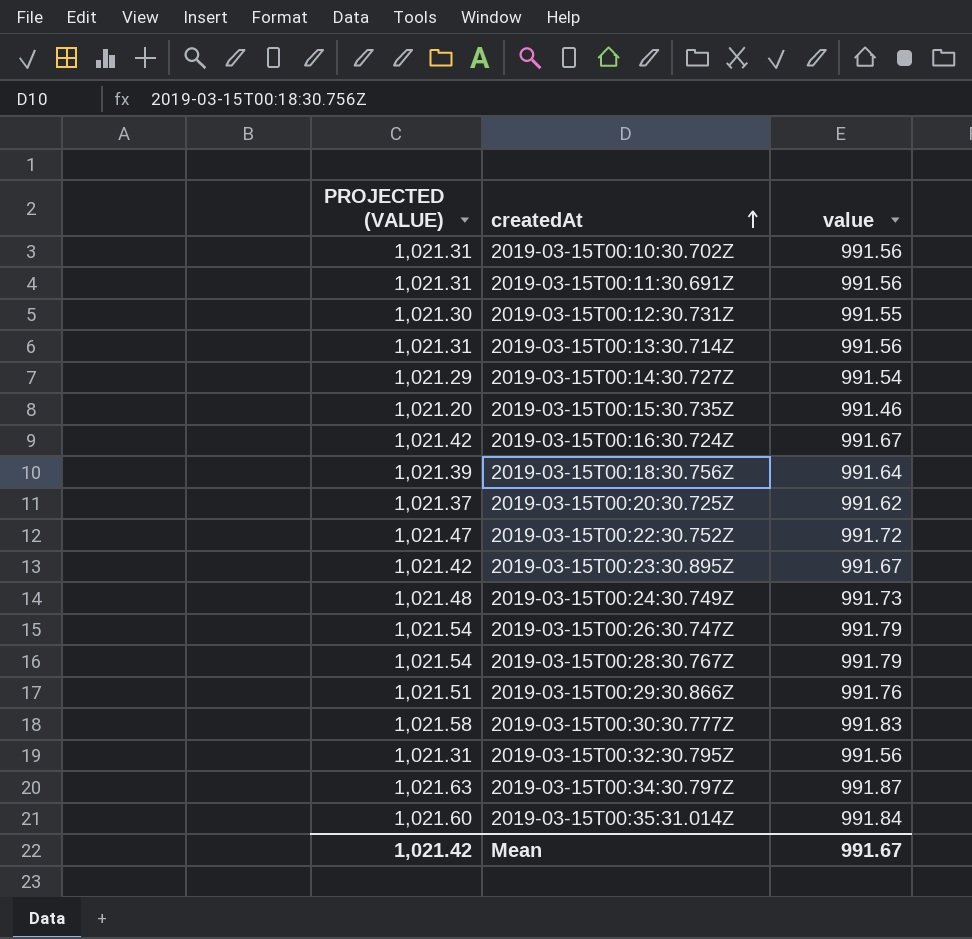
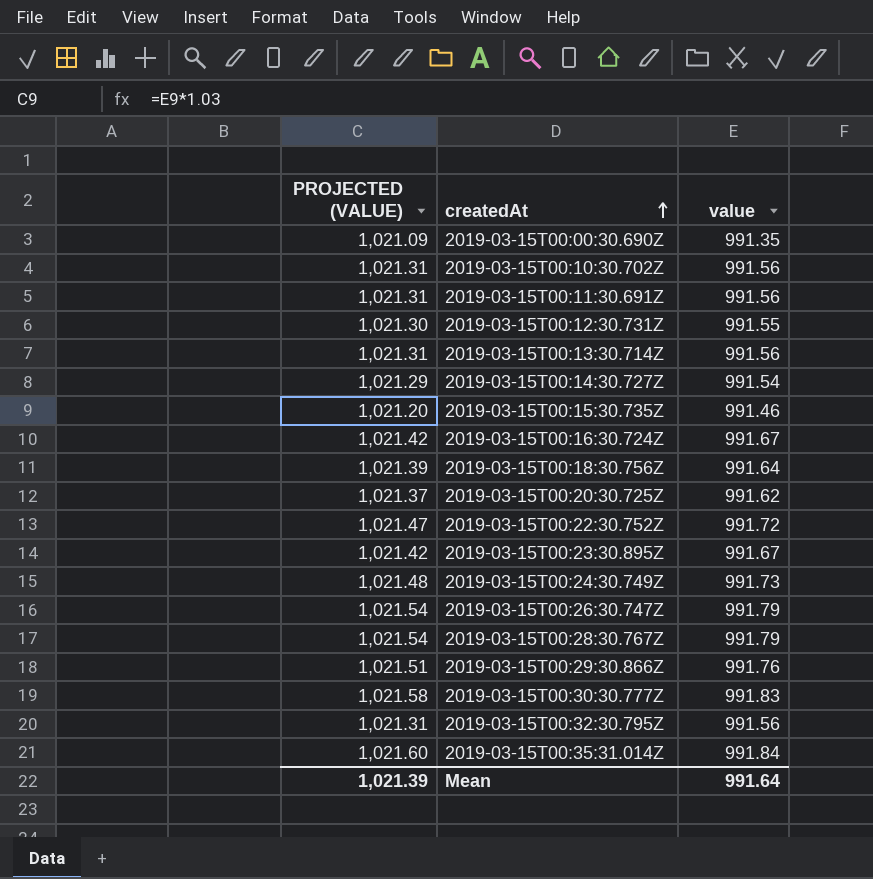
row 2019-03-15T00:34:30.797Z: 1,021.63 | 991.87 -> none
row 2019-03-15T00:00:30.690Z: none -> 1,021.09 | 991.35
Mean | PROJECTED (VALUE): 1,021.42 -> 1,021.39
Mean | value: 991.67 -> 991.64

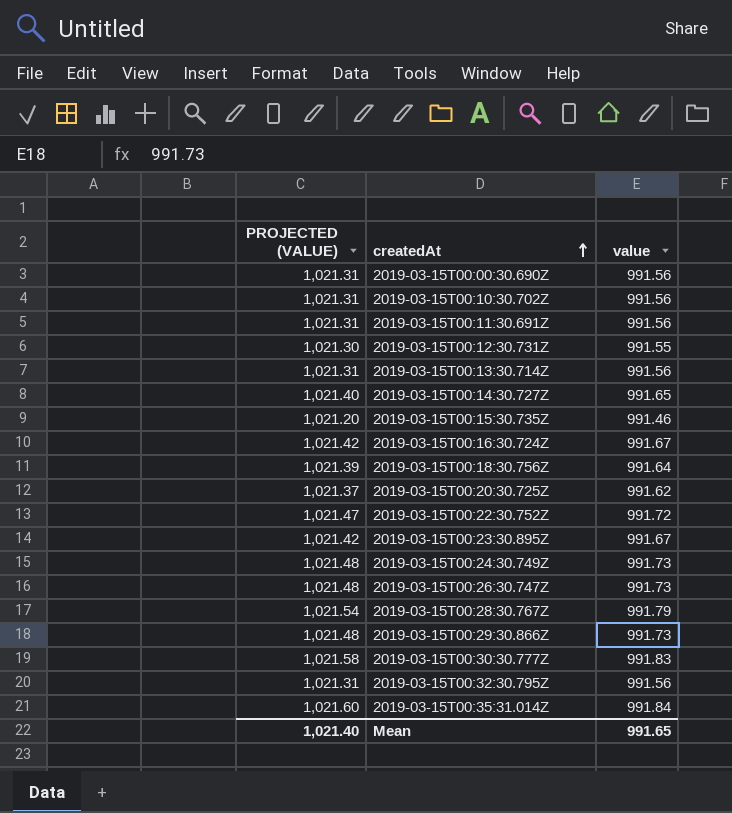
2019-03-15T00:00:30.690Z | PROJECTED (VALUE): 1,021.09 -> 1,021.31
2019-03-15T00:00:30.690Z | value: 991.35 -> 991.56
2019-03-15T00:14:30.727Z | PROJECTED (VALUE): 1,021.29 -> 1,021.40
2019-03-15T00:14:30.727Z | value: 991.54 -> 991.65
2019-03-15T00:26:30.747Z | PROJECTED (VALUE): 1,021.54 -> 1,021.48
2019-03-15T00:26:30.747Z | value: 991.79 -> 991.73
2019-03-15T00:29:30.866Z | PROJECTED (VALUE): 1,021.51 -> 1,021.48
2019-03-15T00:29:30.866Z | value: 991.76 -> 991.73
Mean | PROJECTED (VALUE): 1,021.39 -> 1,021.40
Mean | value: 991.64 -> 991.65

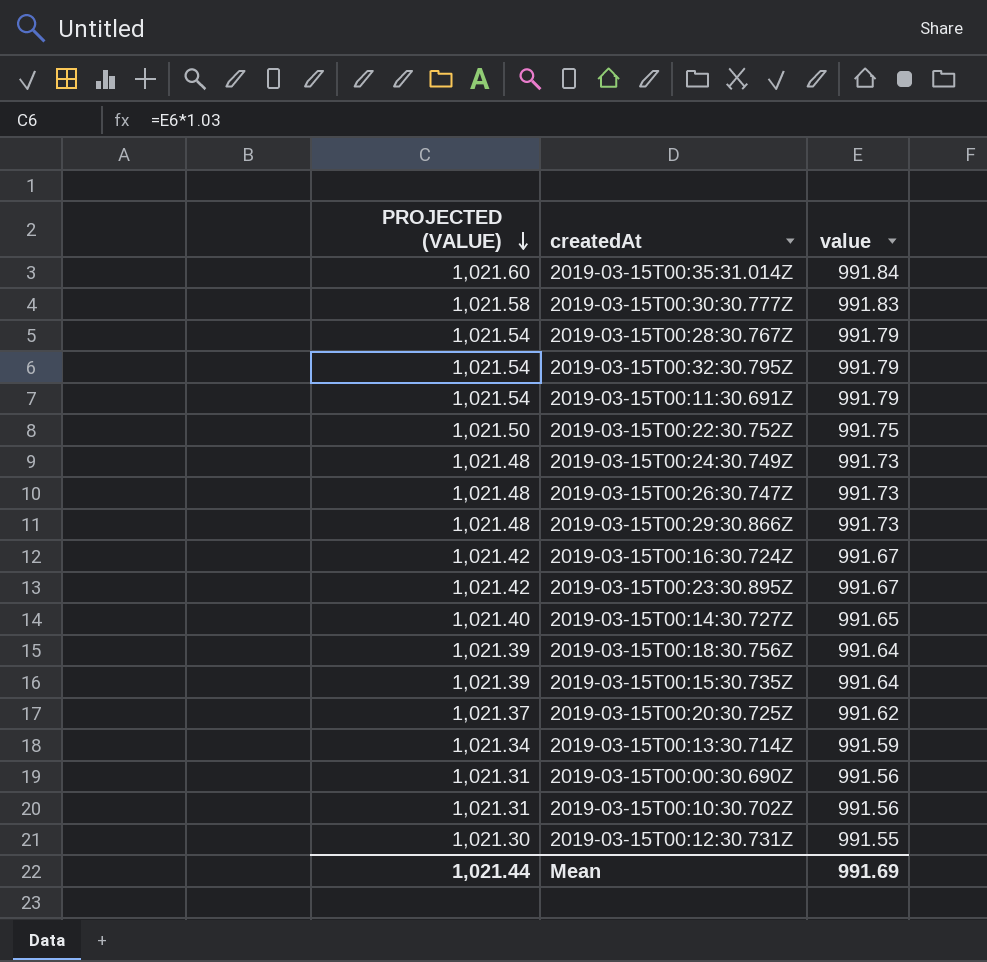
row order: createdAt ascending -> PROJECTED (VALUE) descending
2019-03-15T00:32:30.795Z | PROJECTED (VALUE): 1,021.31 -> 1,021.54
2019-03-15T00:32:30.795Z | value: 991.56 -> 991.79
2019-03-15T00:11:30.691Z | PROJECTED (VALUE): 1,021.31 -> 1,021.54
2019-03-15T00:11:30.691Z | value: 991.56 -> 991.79
2019-03-15T00:22:30.752Z | PROJECTED (VALUE): 1,021.47 -> 1,021.50
2019-03-15T00:22:30.752Z | value: 991.72 -> 991.75
2019-03-15T00:15:30.735Z | PROJECTED (VALUE): 1,021.20 -> 1,021.39
2019-03-15T00:15:30.735Z | value: 991.46 -> 991.64
2019-03-15T00:13:30.714Z | PROJECTED (VALUE): 1,021.31 -> 1,021.34
2019-03-15T00:13:30.714Z | value: 991.56 -> 991.59
Mean | PROJECTED (VALUE): 1,021.40 -> 1,021.44
Mean | value: 991.65 -> 991.69

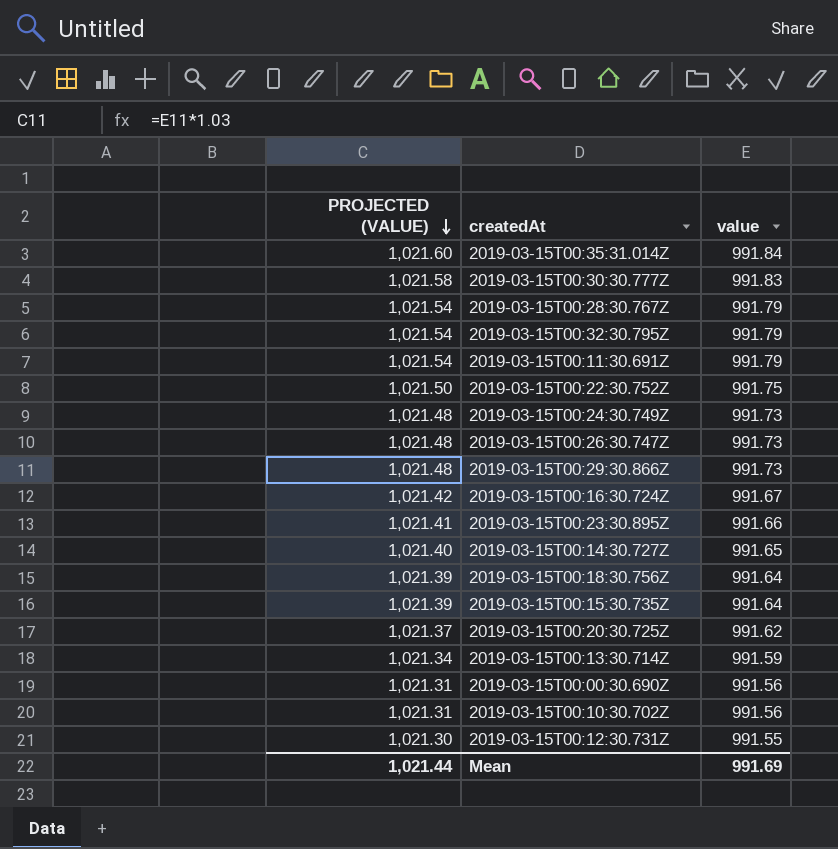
2019-03-15T00:23:30.895Z | PROJECTED (VALUE): 1,021.42 -> 1,021.41
2019-03-15T00:23:30.895Z | value: 991.67 -> 991.66

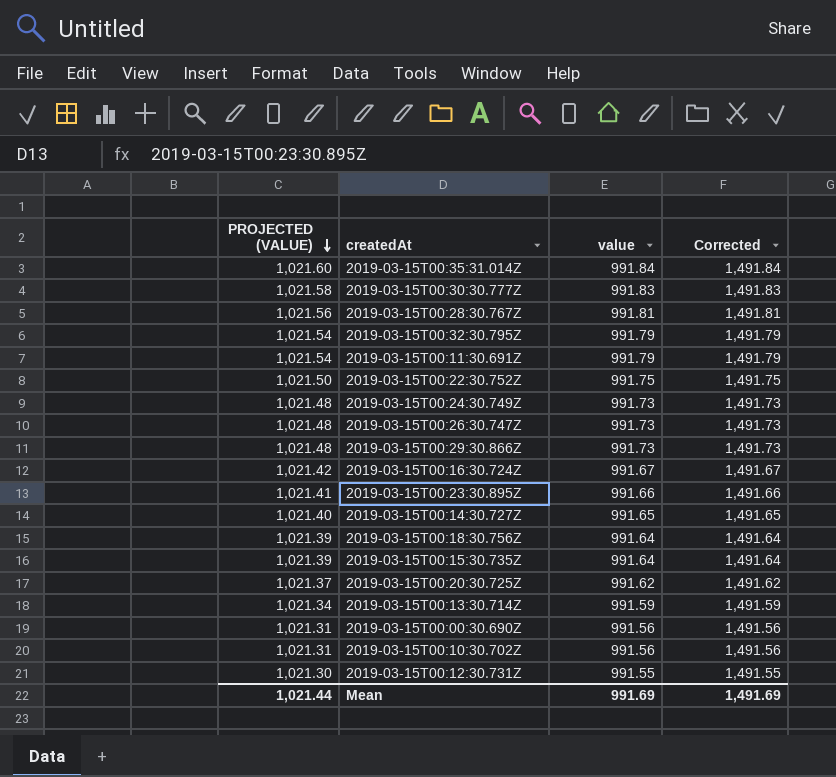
column Corrected | formula: none -> [value] + 500
2019-03-15T00:28:30.767Z | PROJECTED (VALUE): 1,021.54 -> 1,021.56
2019-03-15T00:28:30.767Z | value: 991.79 -> 991.81

